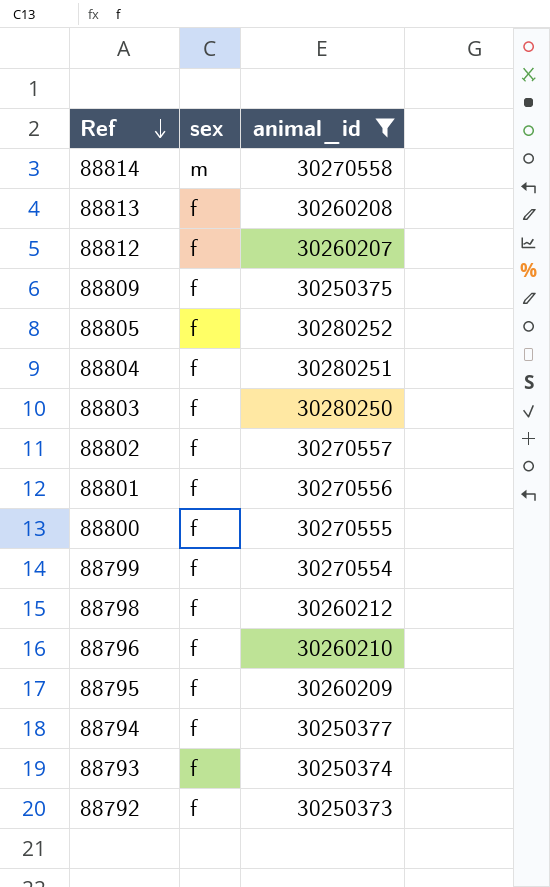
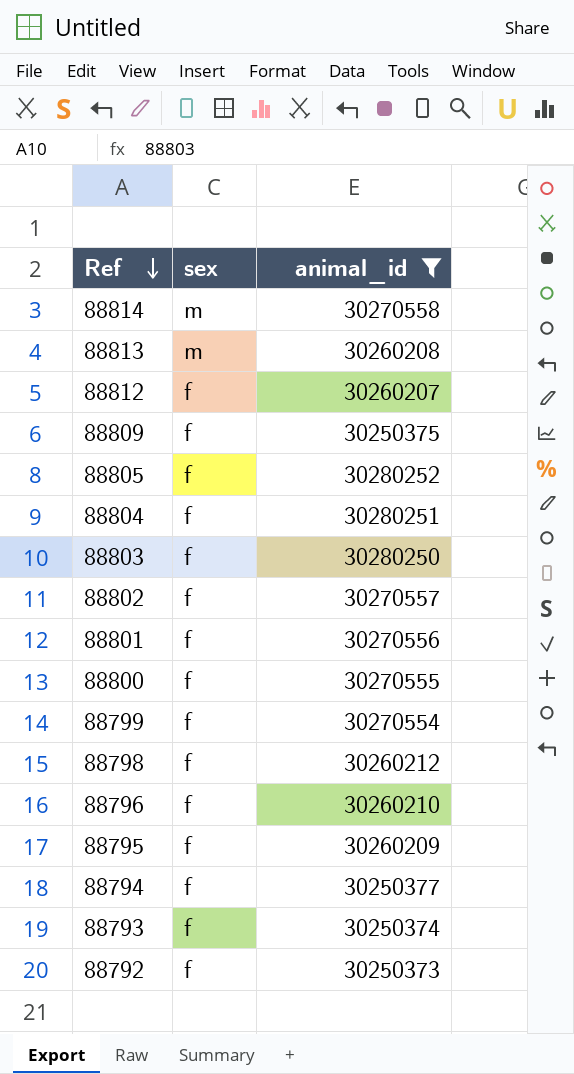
88813 | sex: f -> m

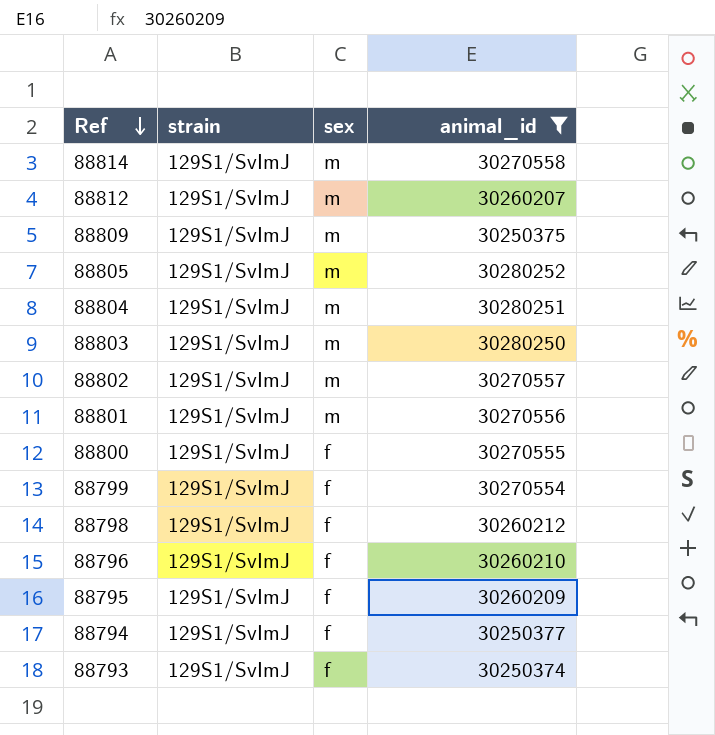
column strain | position: none -> 2
row 88813: m | 30260208 -> none
row 88792: f | 30250373 -> none
88812 | sex: f -> m
88809 | sex: f -> m
88805 | sex: f -> m
88804 | sex: f -> m
88803 | sex: f -> m
88802 | sex: f -> m
88801 | sex: f -> m

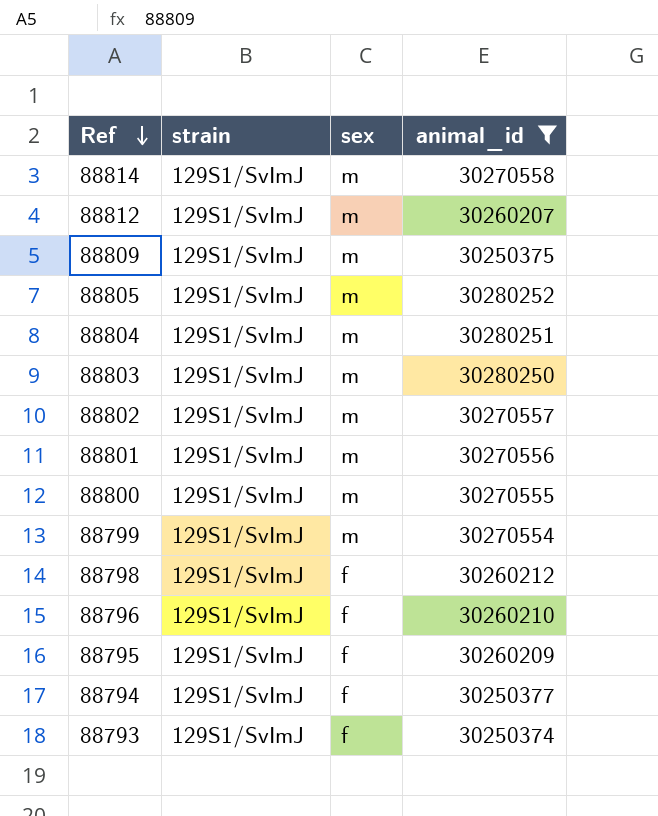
88800 | sex: f -> m
88799 | sex: f -> m

